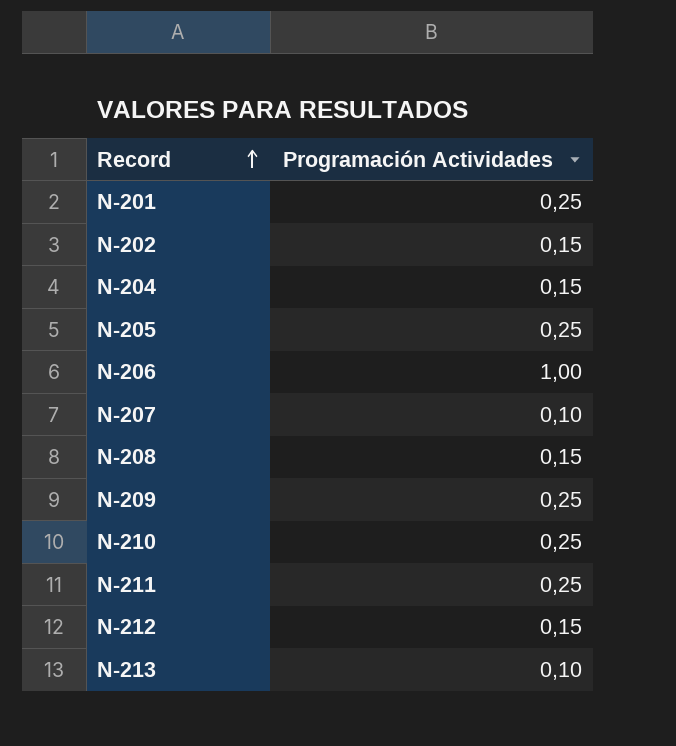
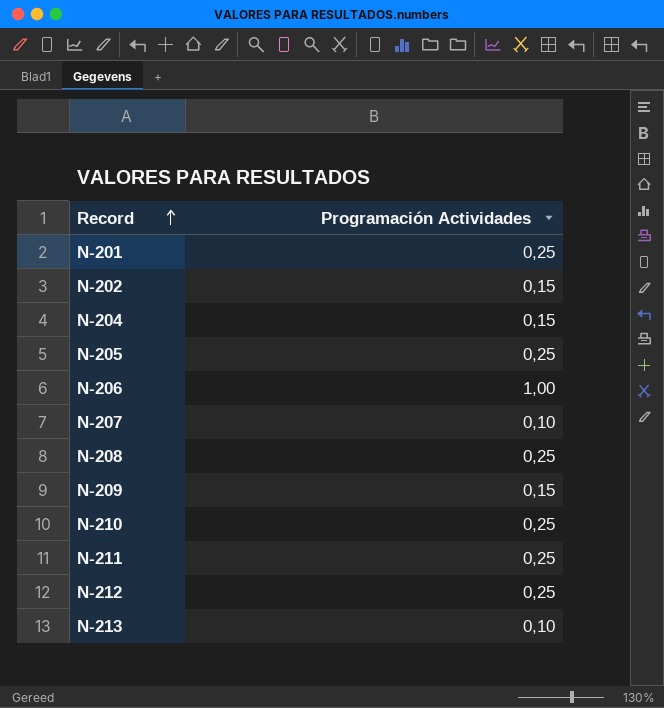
N-208 | Programación Actividades: 0,15 -> 0,25
N-209 | Programación Actividades: 0,25 -> 0,15
N-212 | Programación Actividades: 0,15 -> 0,25

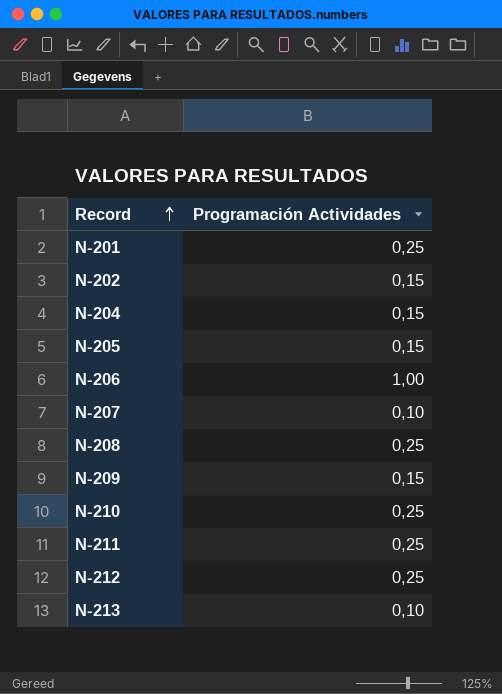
N-205 | Programación Actividades: 0,25 -> 0,15

